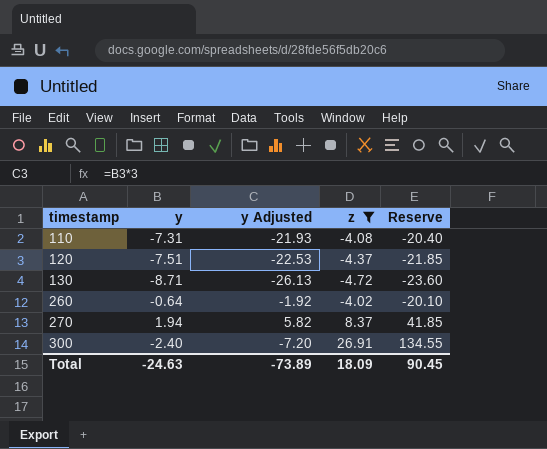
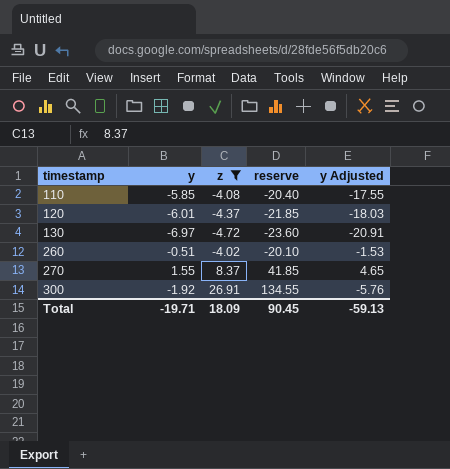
column name: Reserve -> reserve
column y Adjusted | position: 3 -> 5
110 | y: -7.31 -> -5.85
110 | y Adjusted: -21.93 -> -17.55
120 | y: -7.51 -> -6.01
120 | y Adjusted: -22.53 -> -18.03
130 | y: -8.71 -> -6.97
130 | y Adjusted: -26.13 -> -20.91
260 | y: -0.64 -> -0.51
260 | y Adjusted: -1.92 -> -1.53
270 | y: 1.94 -> 1.55
270 | y Adjusted: 5.82 -> 4.65
300 | y: -2.40 -> -1.92
300 | y Adjusted: -7.20 -> -5.76
Total | y: -24.63 -> -19.71
Total | y Adjusted: -73.89 -> -59.13

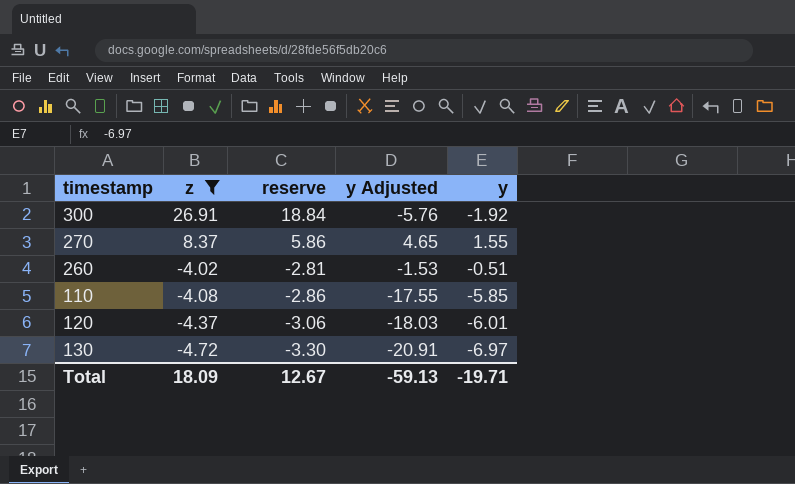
row order: timestamp ascending -> z descending
column reserve | formula: [z] * 5 -> [z] * 0.7
column y | position: 2 -> 5
Total | reserve: 90.45 -> 12.67

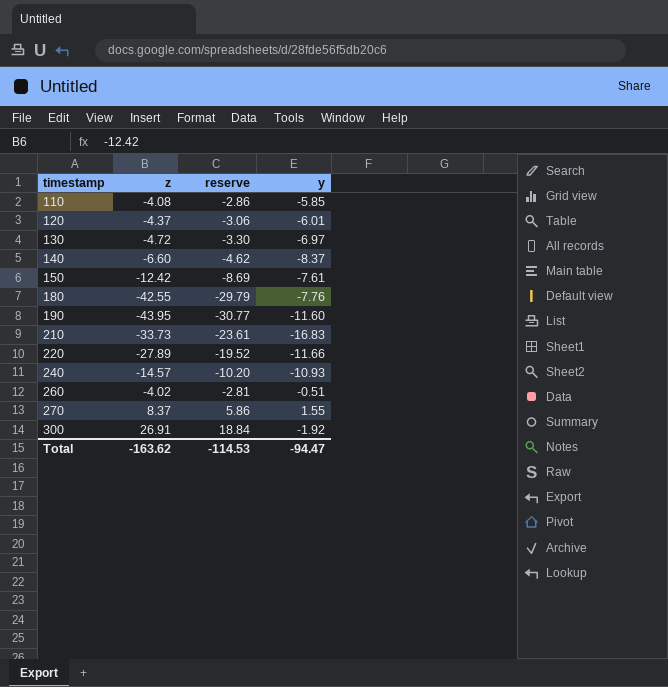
filter: z >= -4.72 -> none
row order: z descending -> timestamp ascending
column y Adjusted | formula: [y] * 3 -> none
Total | z: 18.09 -> -163.62
Total | reserve: 12.67 -> -114.53
Total | y: -19.71 -> -94.47

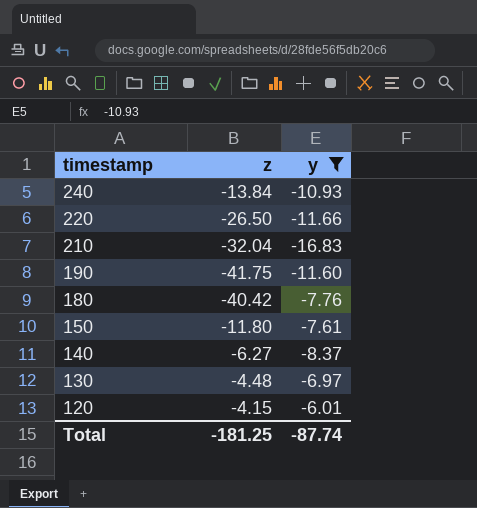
filter: none -> y <= -6.01
row order: timestamp ascending -> timestamp descending
column reserve | formula: [z] * 0.7 -> none
240 | z: -14.57 -> -13.84
220 | z: -27.89 -> -26.50
210 | z: -33.73 -> -32.04
190 | z: -43.95 -> -41.75
180 | z: -42.55 -> -40.42
150 | z: -12.42 -> -11.80
140 | z: -6.60 -> -6.27
130 | z: -4.72 -> -4.48
120 | z: -4.37 -> -4.15
Total | z: -163.62 -> -181.25
Total | y: -94.47 -> -87.74

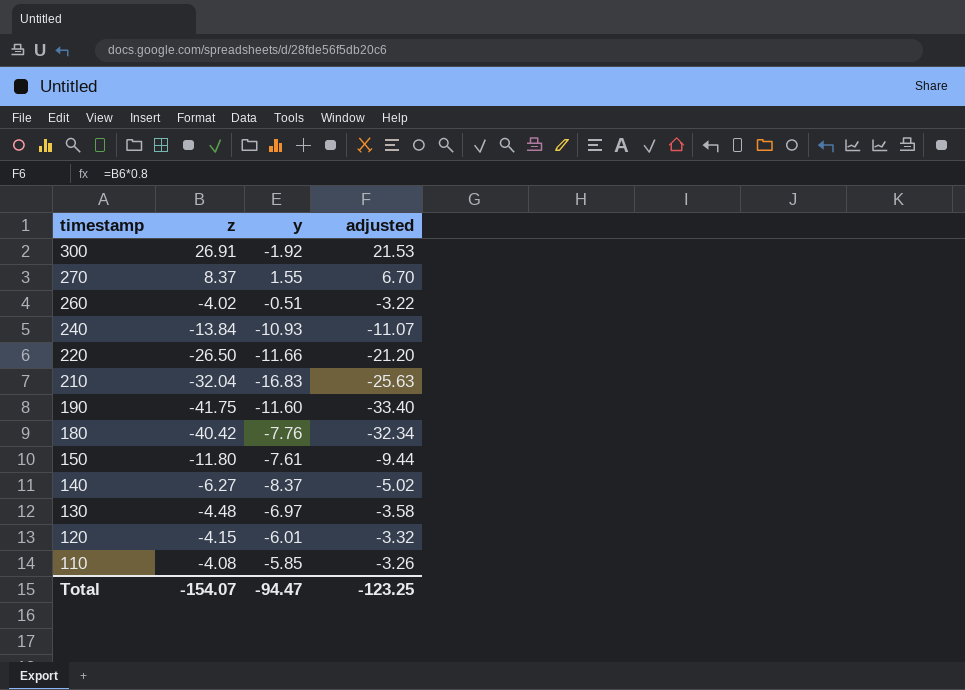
filter: y <= -6.01 -> none
column adjusted | formula: none -> [z] * 0.8
Total | z: -181.25 -> -154.07
Total | y: -87.74 -> -94.47

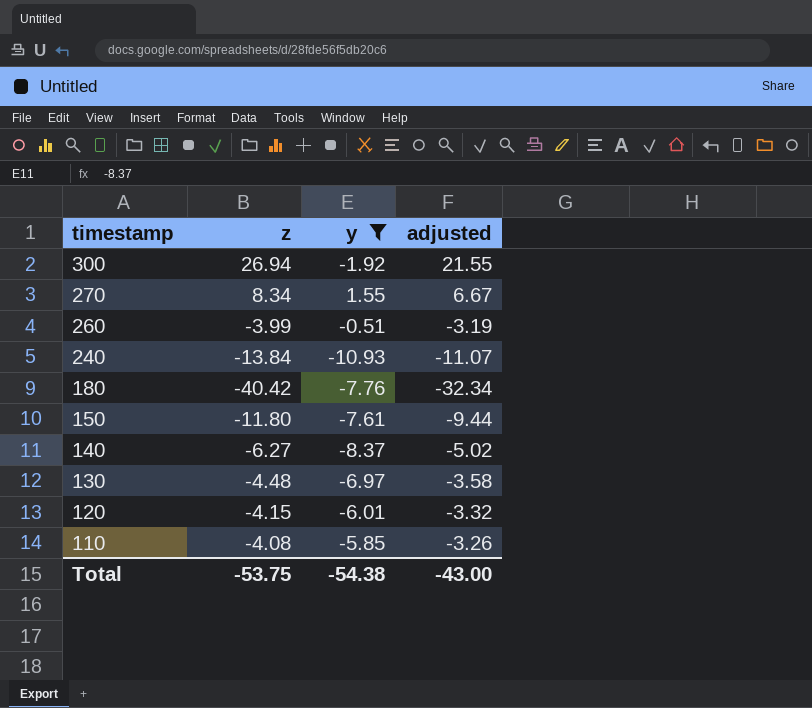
filter: none -> y >= -10.93
300 | z: 26.91 -> 26.94
300 | adjusted: 21.53 -> 21.55
270 | z: 8.37 -> 8.34
270 | adjusted: 6.70 -> 6.67
260 | z: -4.02 -> -3.99
260 | adjusted: -3.22 -> -3.19
Total | z: -154.07 -> -53.75
Total | y: -94.47 -> -54.38
Total | adjusted: -123.25 -> -43.00

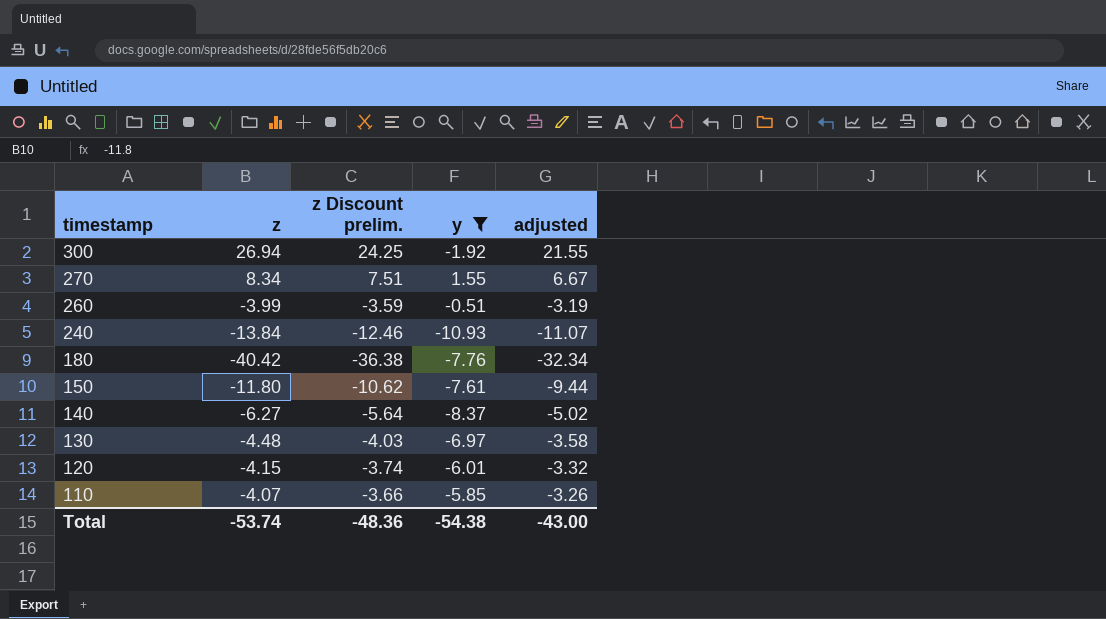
column z Discount prelim. | formula: none -> [z] * 0.9
110 | z: -4.08 -> -4.07
Total | z: -53.75 -> -53.74

